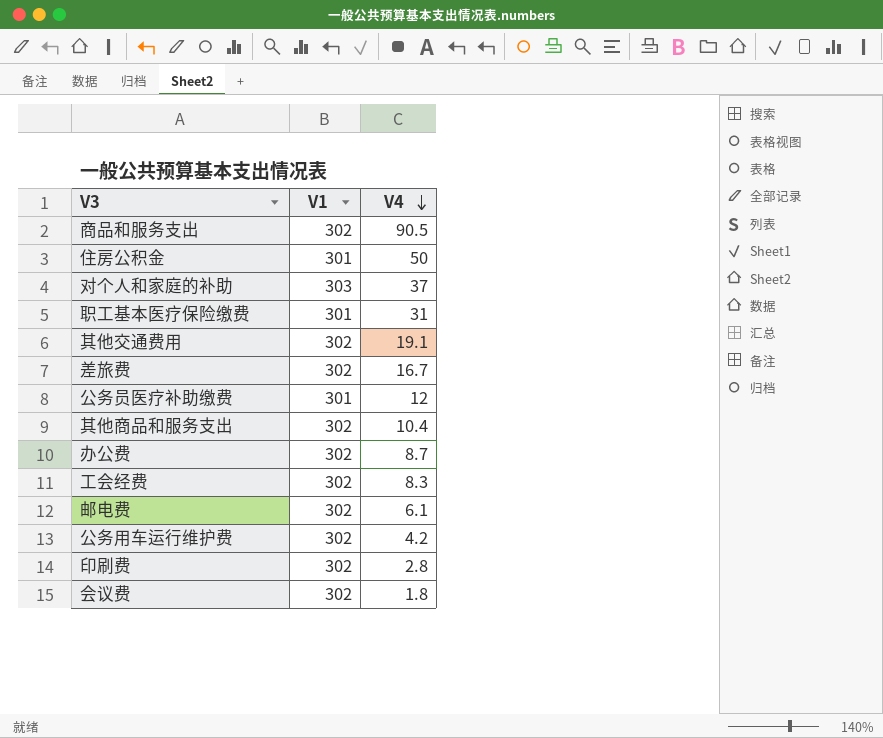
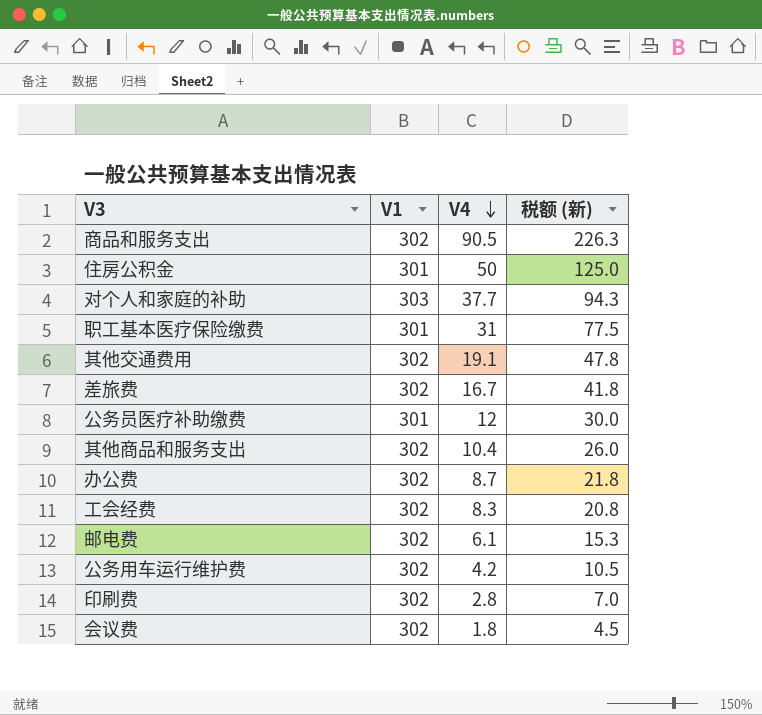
column 税额 (新) | formula: none -> [V4] * 2.5
对个人和家庭的补助 | V4: 37 -> 37.7

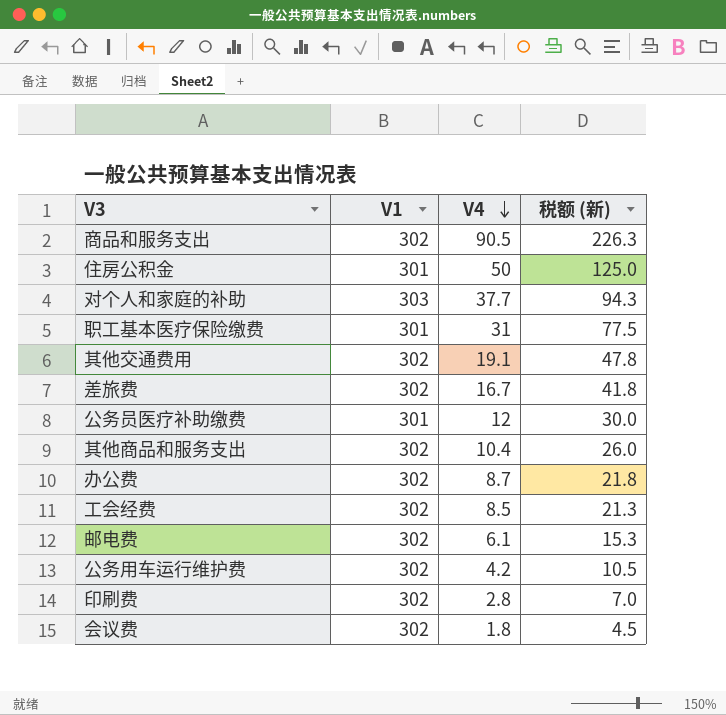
工会经费 | V4: 8.3 -> 8.5
工会经费 | 税额 (新): 20.8 -> 21.3

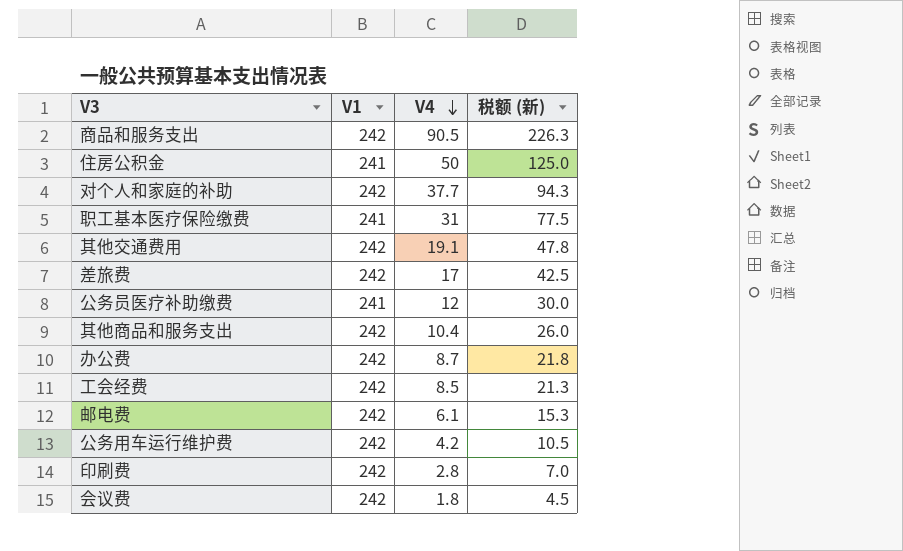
商品和服务支出 | V1: 302 -> 242
住房公积金 | V1: 301 -> 241
对个人和家庭的补助 | V1: 303 -> 242
职工基本医疗保险缴费 | V1: 301 -> 241
其他交通费用 | V1: 302 -> 242
差旅费 | V1: 302 -> 242
差旅费 | V4: 16.7 -> 17
差旅费 | 税额 (新): 41.8 -> 42.5
公务员医疗补助缴费 | V1: 301 -> 241
其他商品和服务支出 | V1: 302 -> 242
办公费 | V1: 302 -> 242
工会经费 | V1: 302 -> 242
邮电费 | V1: 302 -> 242
公务用车运行维护费 | V1: 302 -> 242
印刷费 | V1: 302 -> 242
会议费 | V1: 302 -> 242

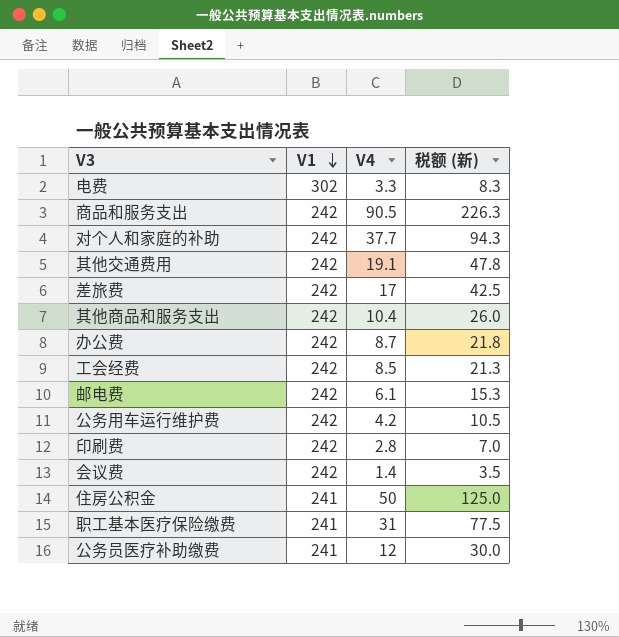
row order: V4 descending -> V1 descending
row 电费: none -> 302 | 3.3 | 8.3
会议费 | V4: 1.8 -> 1.4
会议费 | 税额 (新): 4.5 -> 3.5

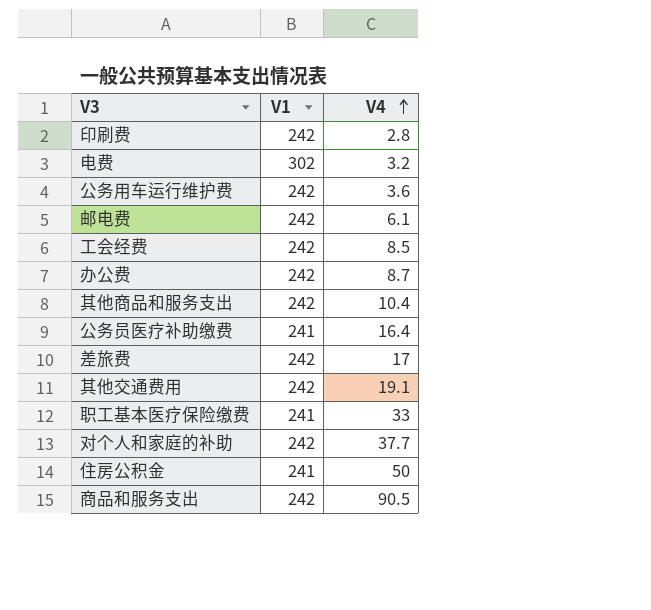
row order: V1 descending -> V4 ascending
column 税额 (新) | formula: [V4] * 2.5 -> none
row 会议费: 242 | 1.4 | 3.5 -> none
电费 | V4: 3.3 -> 3.2
公务用车运行维护费 | V4: 4.2 -> 3.6
公务员医疗补助缴费 | V4: 12 -> 16.4
职工基本医疗保险缴费 | V4: 31 -> 33

